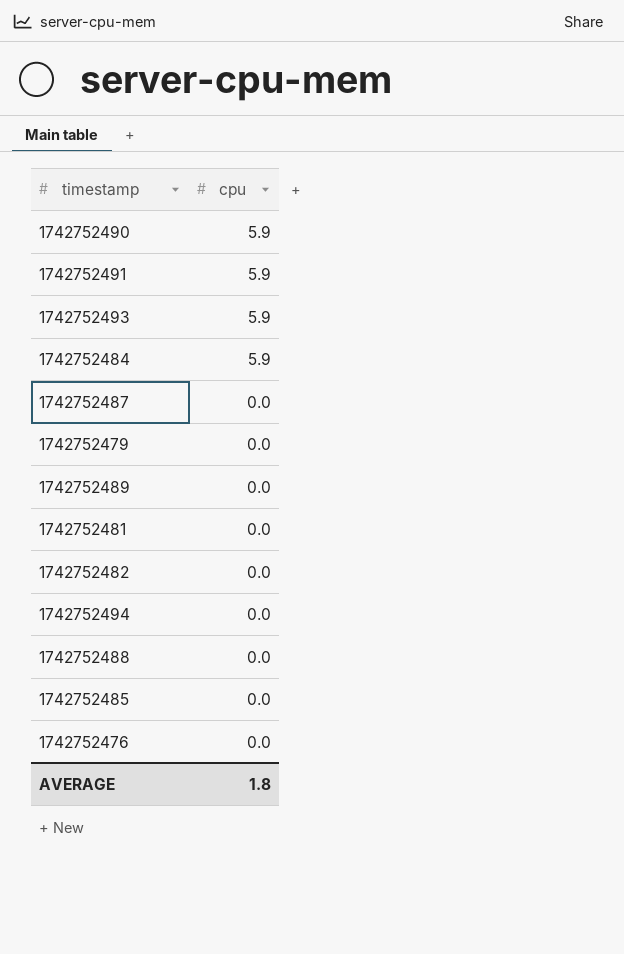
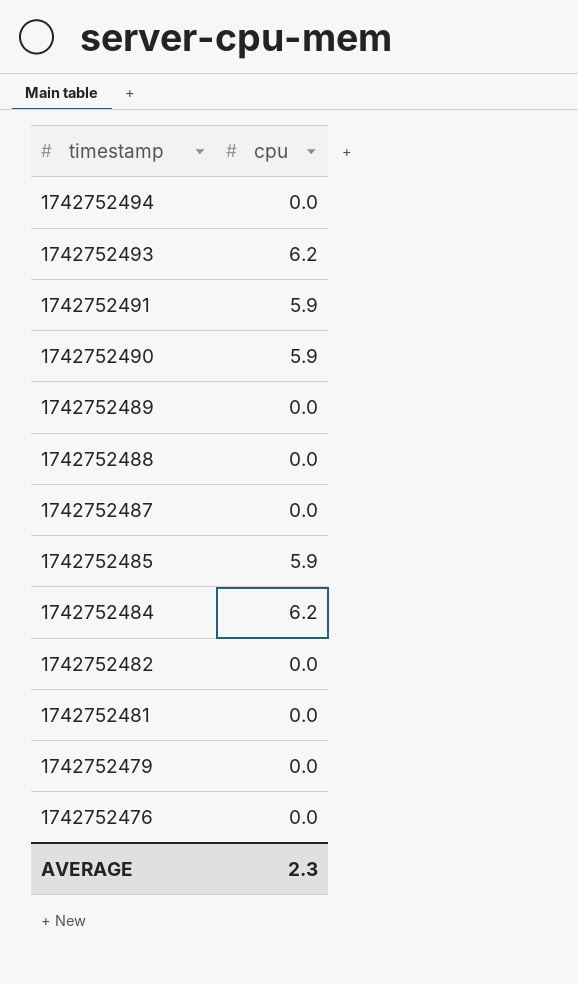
row order: cpu descending -> timestamp descending
1742752493 | cpu: 5.9 -> 6.2
1742752485 | cpu: 0.0 -> 5.9
1742752484 | cpu: 5.9 -> 6.2
AVERAGE | cpu: 1.8 -> 2.3

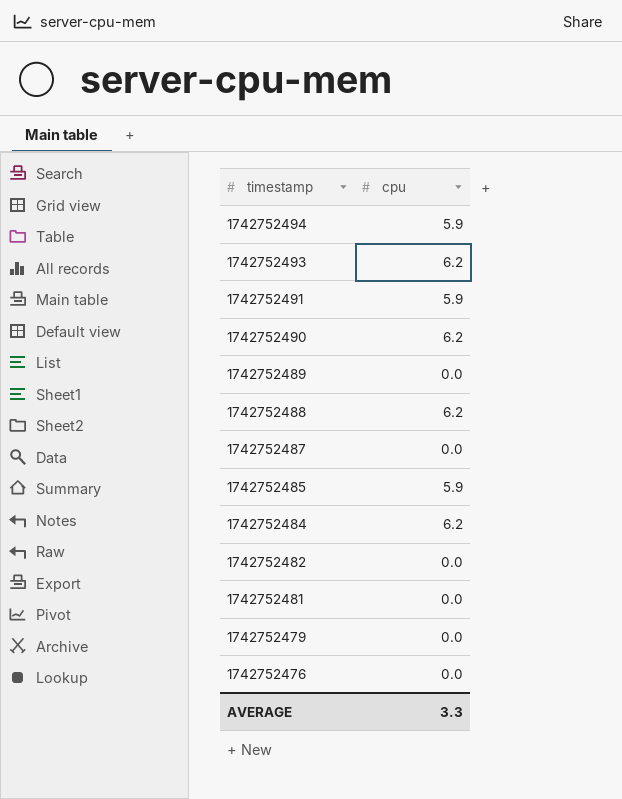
1742752494 | cpu: 0.0 -> 5.9
1742752490 | cpu: 5.9 -> 6.2
1742752488 | cpu: 0.0 -> 6.2
AVERAGE | cpu: 2.3 -> 3.3

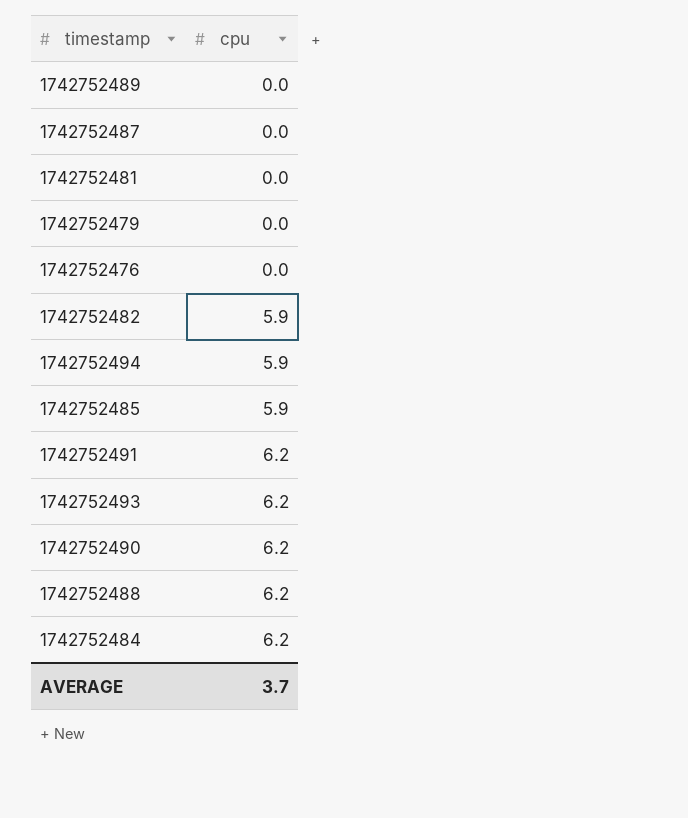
row order: timestamp descending -> cpu ascending
1742752482 | cpu: 0.0 -> 5.9
1742752491 | cpu: 5.9 -> 6.2
AVERAGE | cpu: 3.3 -> 3.7

